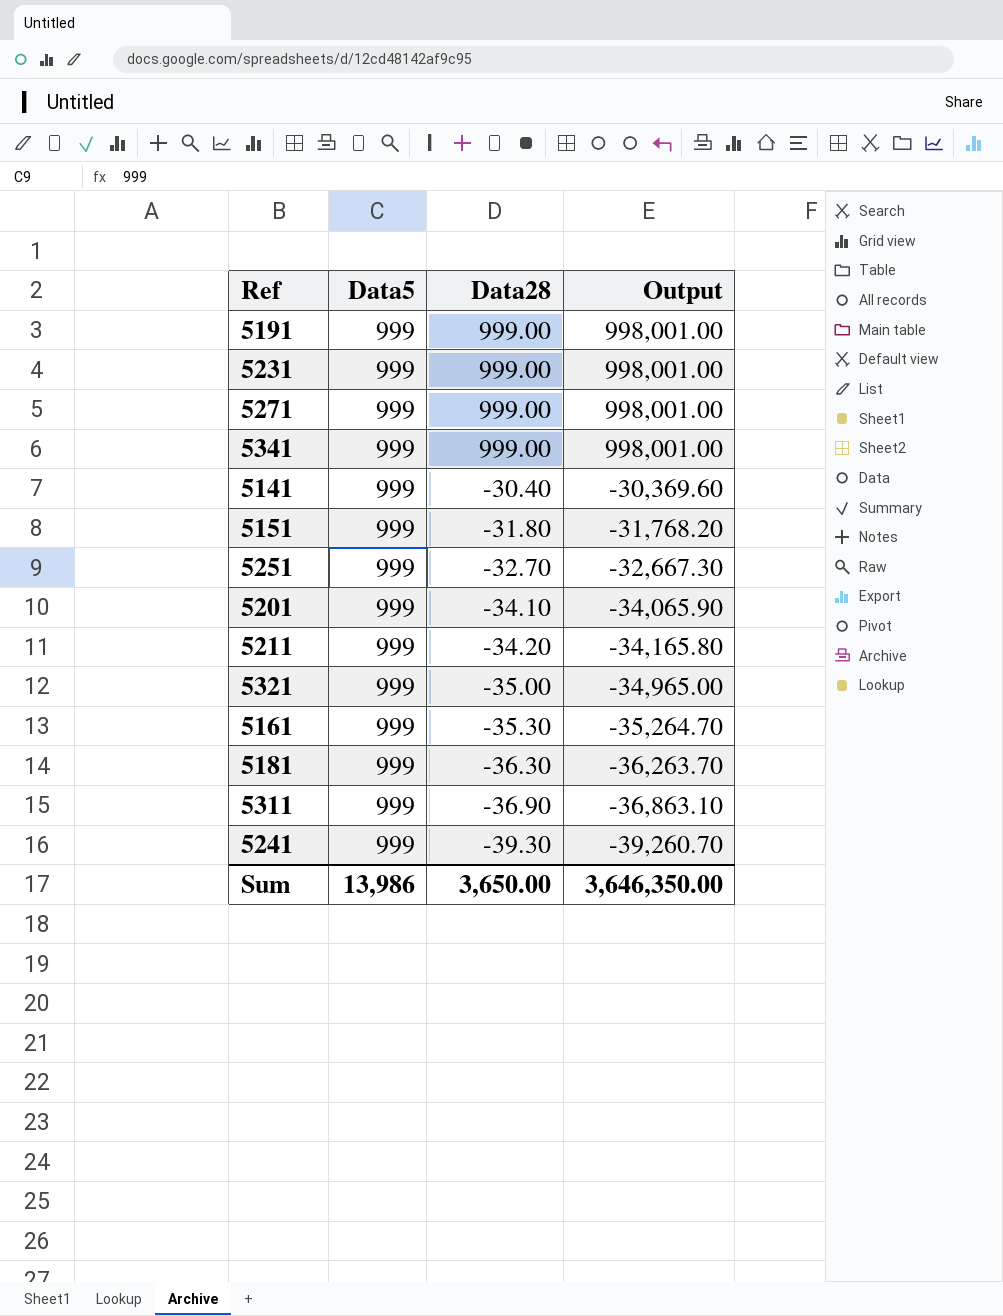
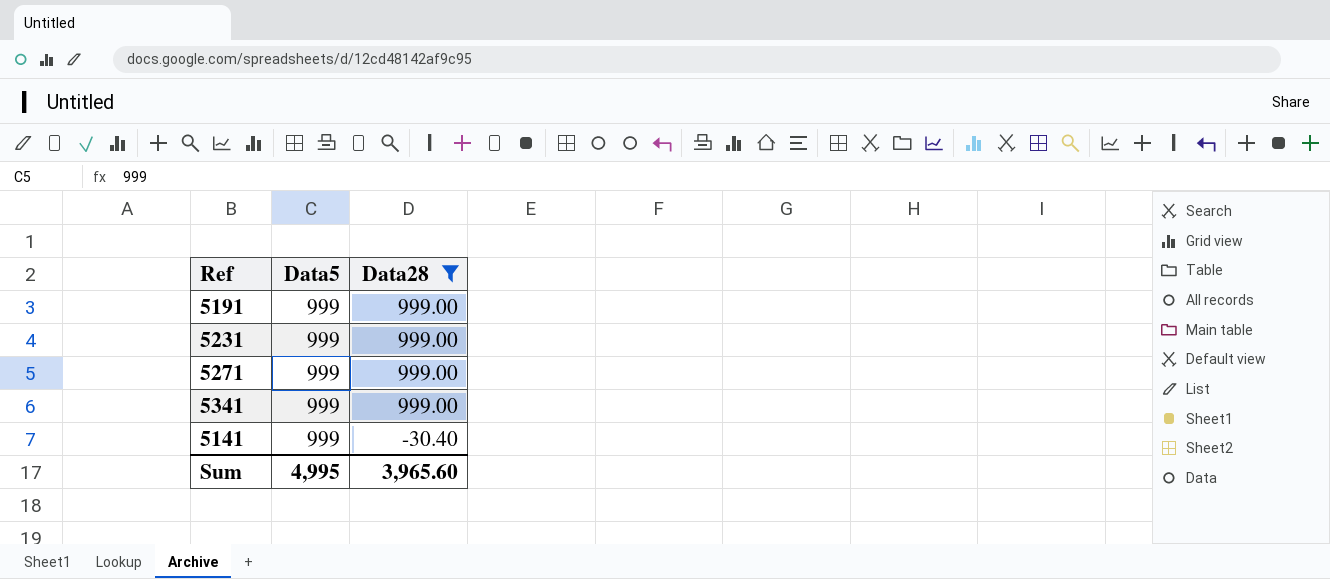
filter: none -> Data28 >= -30.40
column Output | formula: [Data5] * [Data28] -> none
Sum | Data5: 13,986 -> 4,995
Sum | Data28: 3,650.00 -> 3,965.60

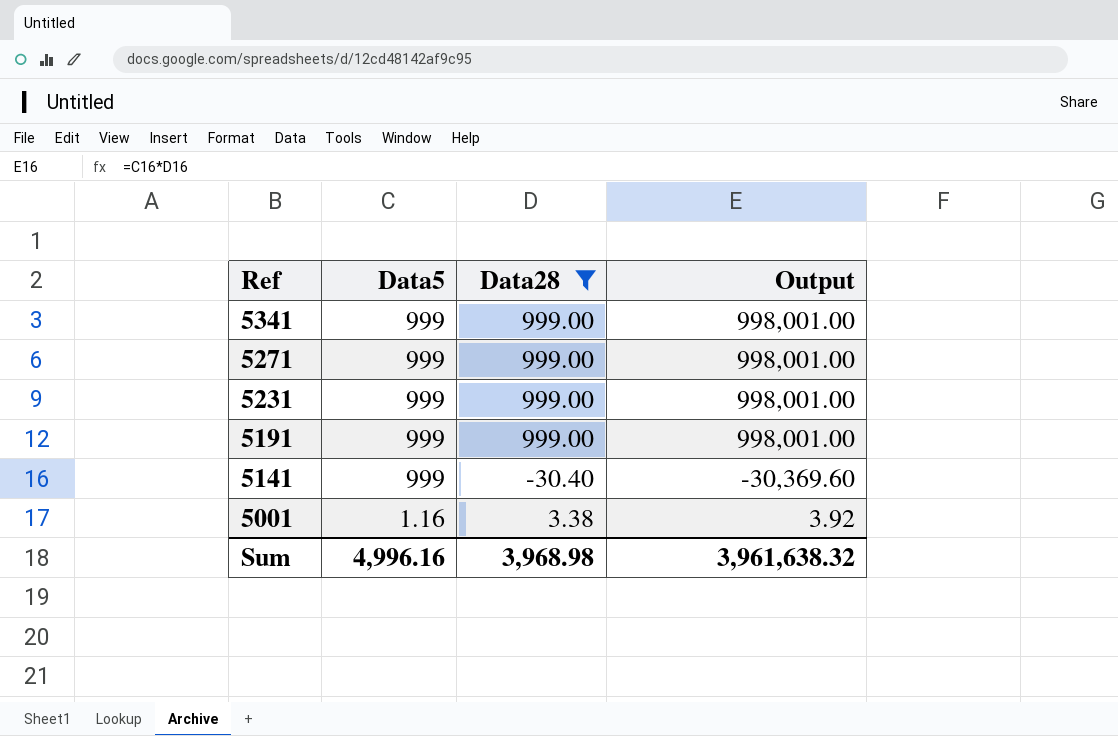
row order: Data28 descending -> Ref descending
column Output | formula: none -> [Data5] * [Data28]
row 5001: none -> 1.16 | 3.38 | 3.92
Sum | Data5: 4,995 -> 4,996.16
Sum | Data28: 3,965.60 -> 3,968.98

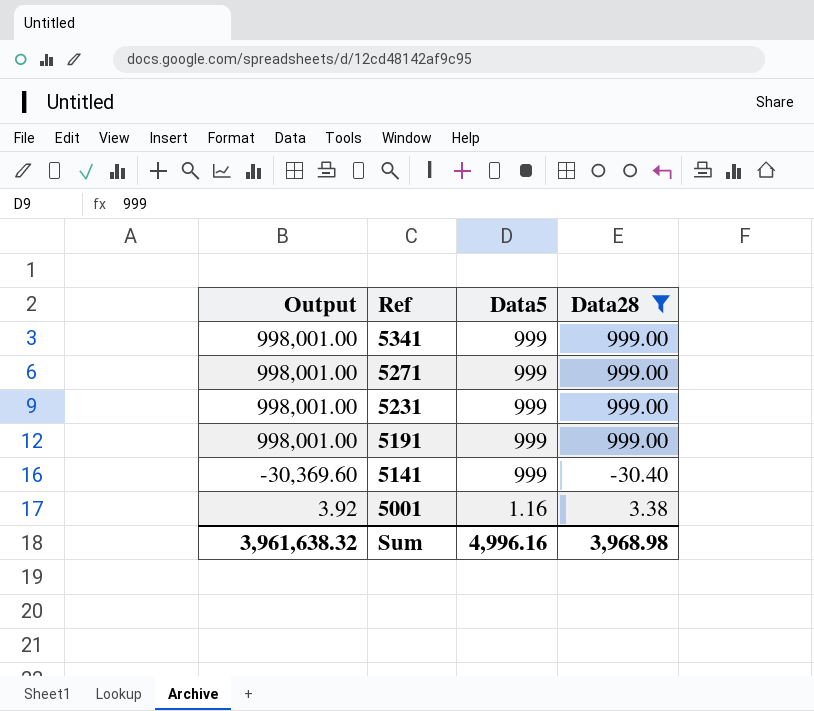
column Output | position: 4 -> 1

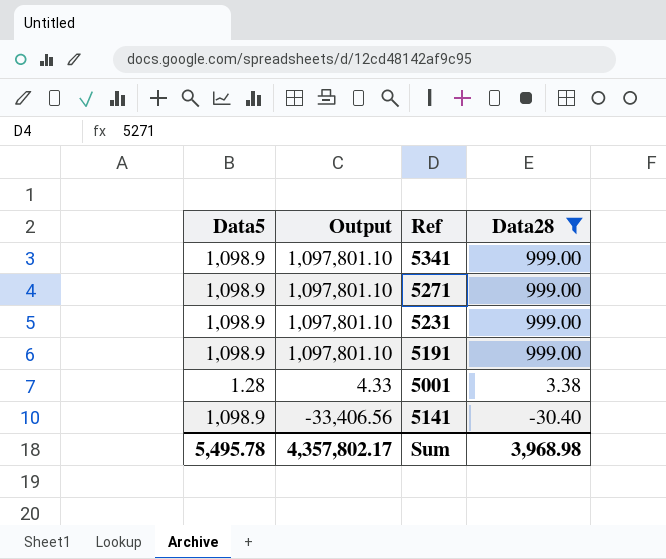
row order: Ref descending -> Output descending
column Data5 | position: 3 -> 1
5341 | Data5: 999 -> 1,098.9
5341 | Output: 998,001.00 -> 1,097,801.10
5271 | Data5: 999 -> 1,098.9
5271 | Output: 998,001.00 -> 1,097,801.10
5231 | Data5: 999 -> 1,098.9
5231 | Output: 998,001.00 -> 1,097,801.10
5191 | Data5: 999 -> 1,098.9
5191 | Output: 998,001.00 -> 1,097,801.10
5001 | Data5: 1.16 -> 1.28
5001 | Output: 3.92 -> 4.33
5141 | Data5: 999 -> 1,098.9
5141 | Output: -30,369.60 -> -33,406.56
Sum | Data5: 4,996.16 -> 5,495.78
Sum | Output: 3,961,638.32 -> 4,357,802.17

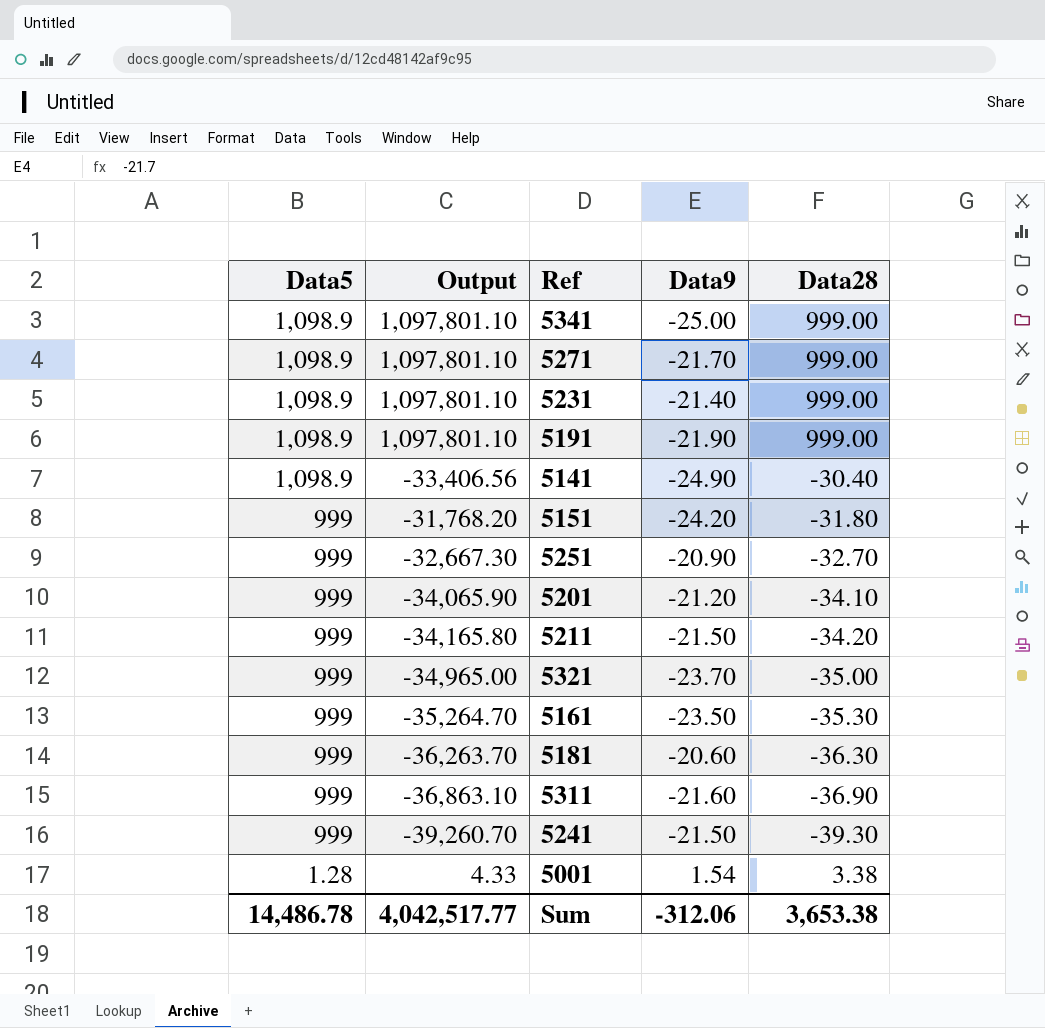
filter: Data28 >= -30.40 -> none
row order: Output descending -> Data5 descending
column Data9 | position: none -> 4
Sum | Data5: 5,495.78 -> 14,486.78
Sum | Output: 4,357,802.17 -> 4,042,517.77
Sum | Data28: 3,968.98 -> 3,653.38

